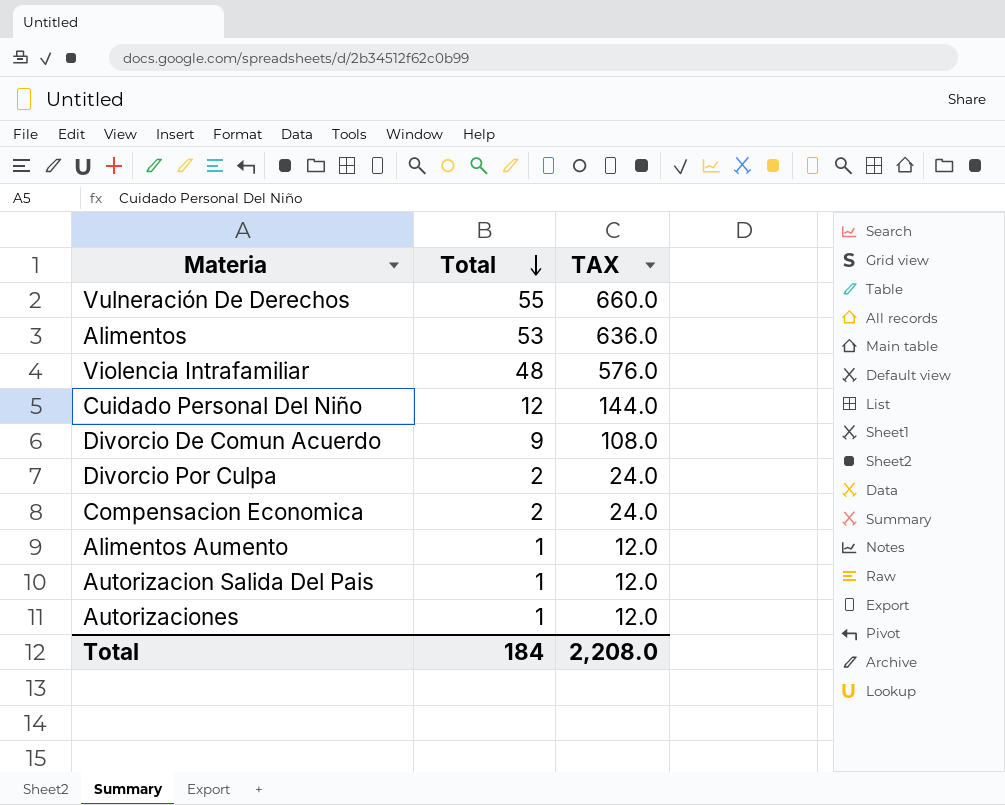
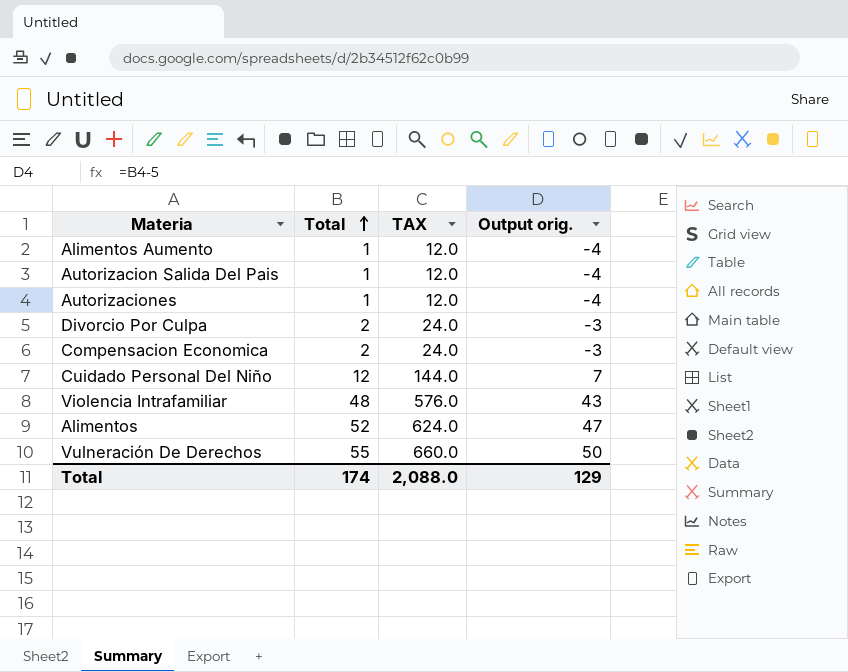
row order: Total descending -> Total ascending
column Output orig. | formula: none -> [Total] - 5
row Divorcio De Comun Acuerdo: 9 | 108.0 -> none
Alimentos | Total: 53 -> 52
Alimentos | TAX: 636.0 -> 624.0
Total | Total: 184 -> 174
Total | TAX: 2,208.0 -> 2,088.0

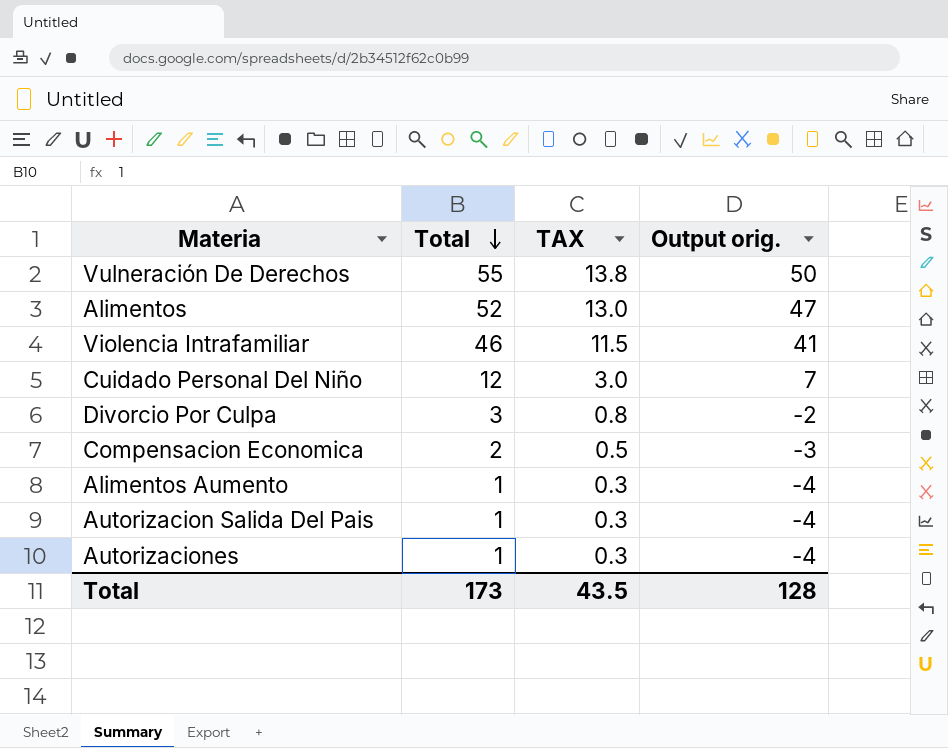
row order: Total ascending -> Total descending
column TAX | formula: [Total] * 12 -> [Total] * 0.25
Violencia Intrafamiliar | Total: 48 -> 46
Violencia Intrafamiliar | Output orig.: 43 -> 41
Divorcio Por Culpa | Total: 2 -> 3
Divorcio Por Culpa | Output orig.: -3 -> -2
Total | Total: 174 -> 173
Total | TAX: 2,088.0 -> 43.5
Total | Output orig.: 129 -> 128

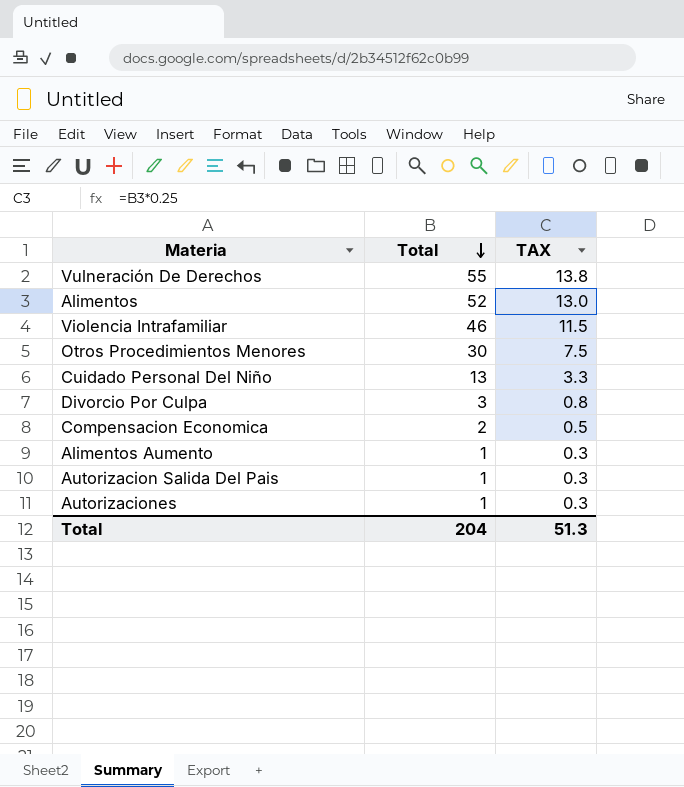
column Output orig. | formula: [Total] - 5 -> none
row Otros Procedimientos Menores: none -> 30 | 7.5
Cuidado Personal Del Niño | Total: 12 -> 13
Cuidado Personal Del Niño | TAX: 3.0 -> 3.3
Total | Total: 173 -> 204
Total | TAX: 43.5 -> 51.3

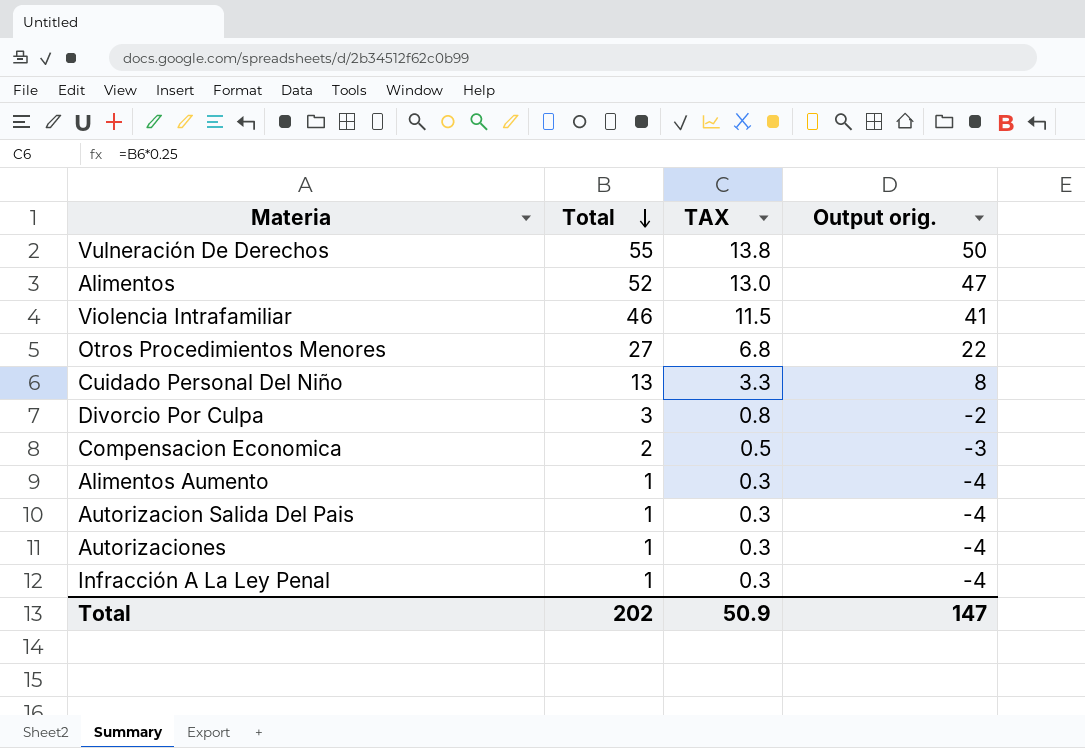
column Output orig. | formula: none -> [Total] - 5
Otros Procedimientos Menores | Total: 30 -> 27
Otros Procedimientos Menores | TAX: 7.5 -> 6.8
row Infracción A La Ley Penal: none -> 1 | 0.3 | -4
Total | Total: 204 -> 202
Total | TAX: 51.3 -> 50.9

